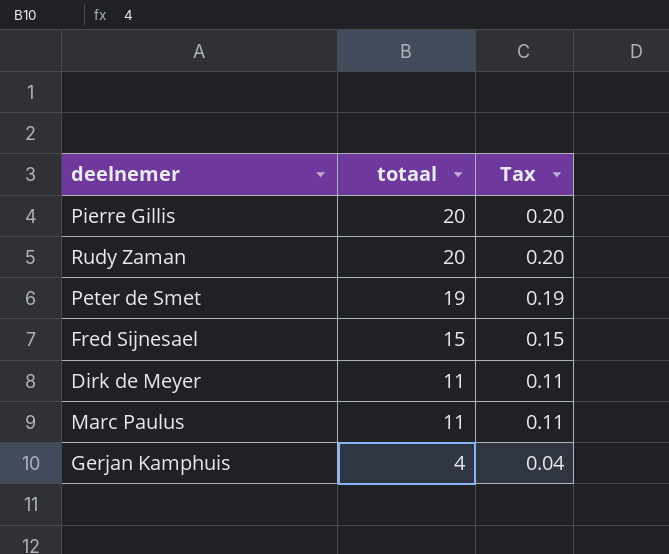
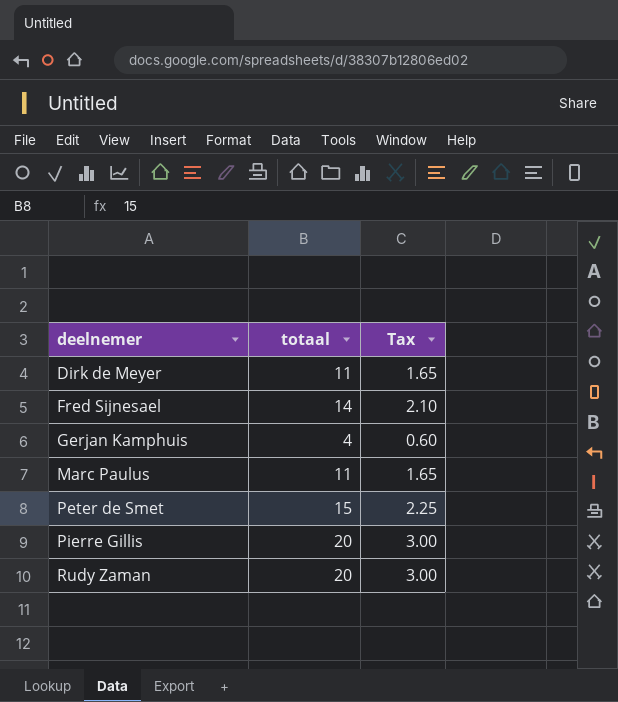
row order: totaal descending -> deelnemer ascending
column Tax | formula: [totaal] * 0.01 -> [totaal] * 0.15
Fred Sijnesael | totaal: 15 -> 14
Peter de Smet | totaal: 19 -> 15

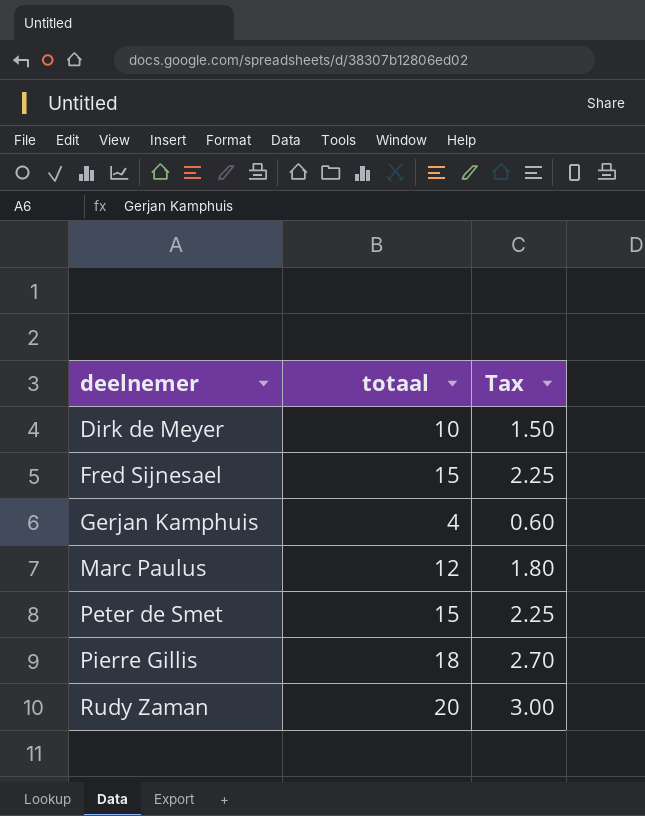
Dirk de Meyer | totaal: 11 -> 10
Dirk de Meyer | Tax: 1.65 -> 1.50
Fred Sijnesael | totaal: 14 -> 15
Fred Sijnesael | Tax: 2.10 -> 2.25
Marc Paulus | totaal: 11 -> 12
Marc Paulus | Tax: 1.65 -> 1.80
Pierre Gillis | totaal: 20 -> 18
Pierre Gillis | Tax: 3.00 -> 2.70

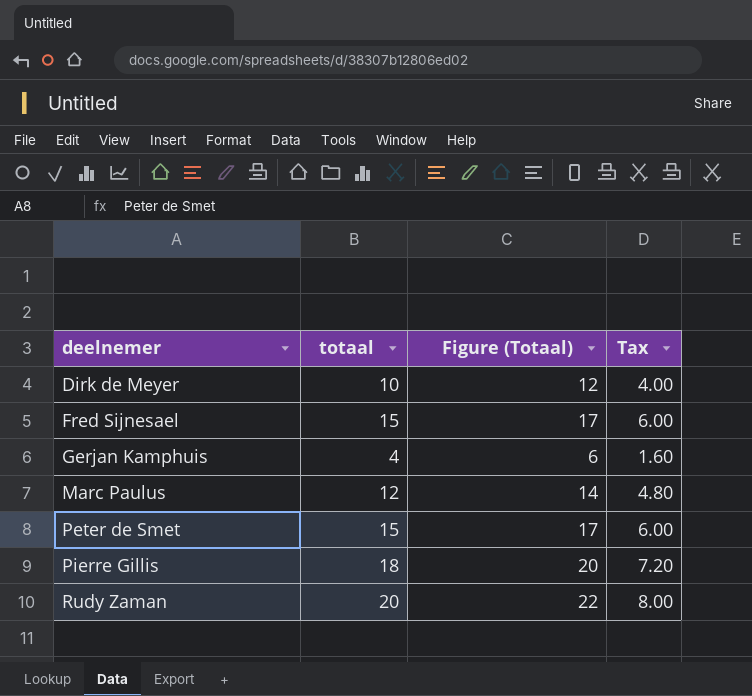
column Figure (Totaal) | formula: none -> [totaal] + 2
column Tax | formula: [totaal] * 0.15 -> [totaal] * 0.4

